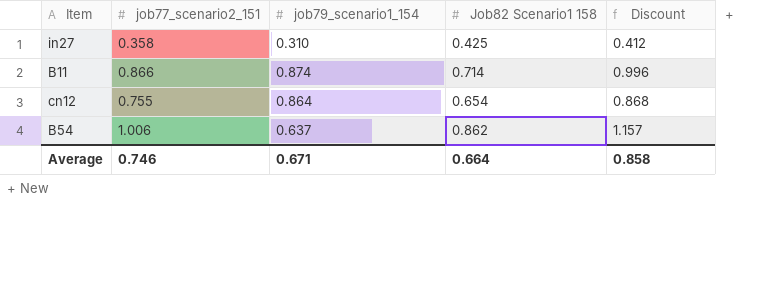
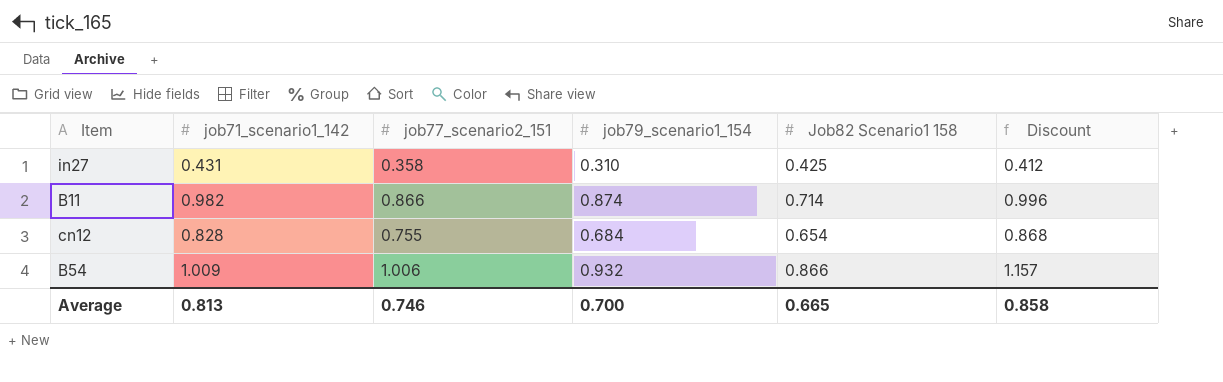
column job71_scenario1_142 | position: none -> 2
cn12 | job79_scenario1_154: 0.864 -> 0.684
B54 | job79_scenario1_154: 0.637 -> 0.932
B54 | Job82 Scenario1 158: 0.862 -> 0.866
Average | job79_scenario1_154: 0.671 -> 0.700
Average | Job82 Scenario1 158: 0.664 -> 0.665

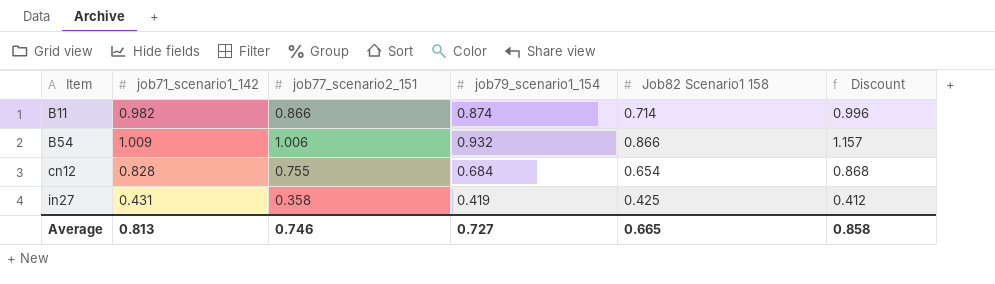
row order: none -> Item ascending
in27 | job79_scenario1_154: 0.310 -> 0.419
Average | job79_scenario1_154: 0.700 -> 0.727

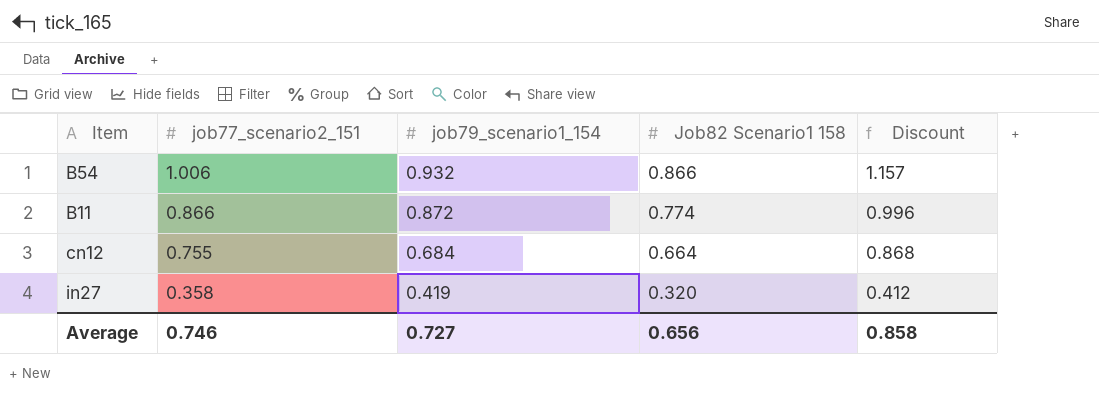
row order: Item ascending -> job77_scenario2_151 descending
column job71_scenario1_142 | position: 2 -> none
B11 | job79_scenario1_154: 0.874 -> 0.872
B11 | Job82 Scenario1 158: 0.714 -> 0.774
cn12 | Job82 Scenario1 158: 0.654 -> 0.664
in27 | Job82 Scenario1 158: 0.425 -> 0.320
Average | Job82 Scenario1 158: 0.665 -> 0.656

